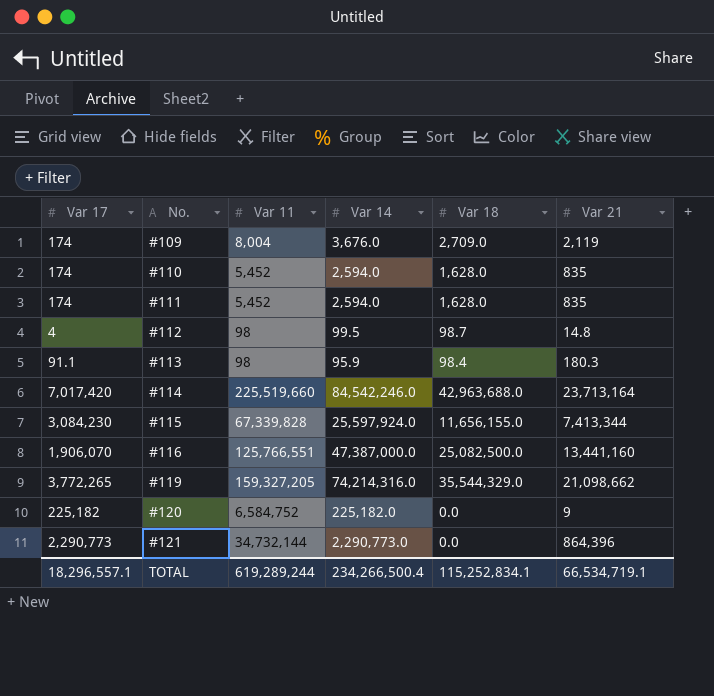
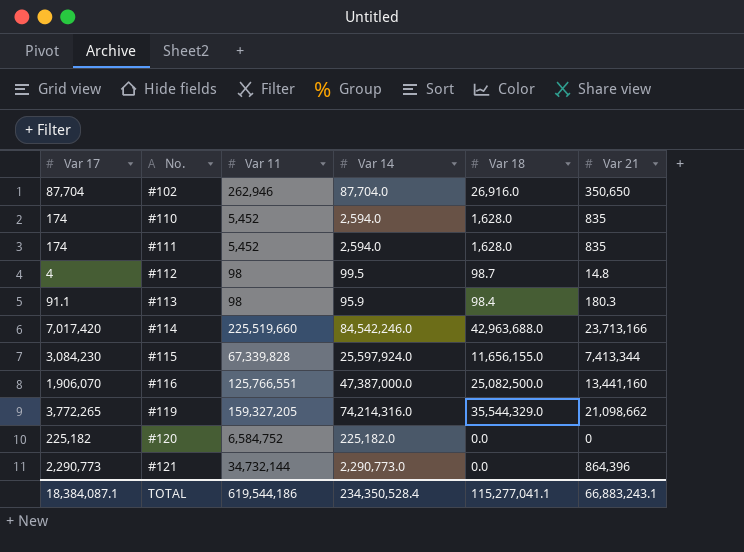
row #109: 174 | 8,004 | 3,676.0 | 2,709.0 | 2,119 -> none
row #102: none -> 87,704 | 262,946 | 87,704.0 | 26,916.0 | 350,650
#114 | Var 21: 23,713,164 -> 23,713,166
#120 | Var 21: 9 -> 0
TOTAL | Var 17: 18,296,557.1 -> 18,384,087.1
TOTAL | Var 11: 619,289,244 -> 619,544,186
TOTAL | Var 14: 234,266,500.4 -> 234,350,528.4
TOTAL | Var 18: 115,252,834.1 -> 115,277,041.1
TOTAL | Var 21: 66,534,719.1 -> 66,883,243.1

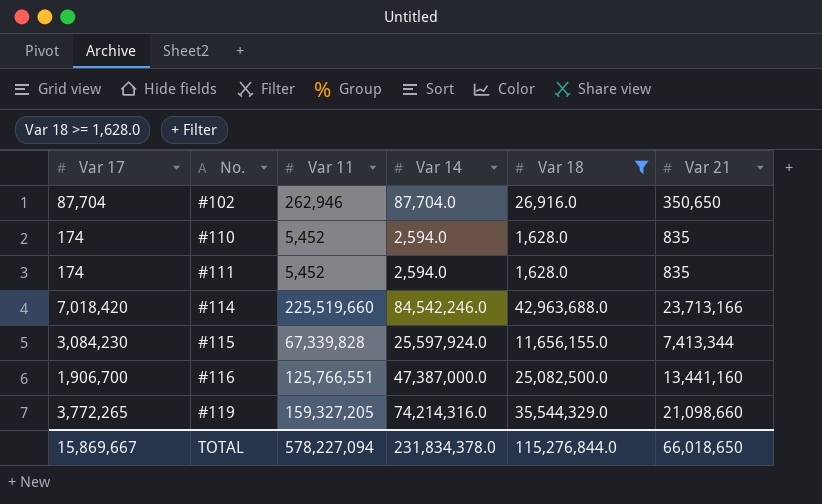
filter: none -> Var 18 >= 1,628.0
#114 | Var 17: 7,017,420 -> 7,018,420
#116 | Var 17: 1,906,070 -> 1,906,700
#119 | Var 21: 21,098,662 -> 21,098,660
TOTAL | Var 17: 18,384,087.1 -> 15,869,667
TOTAL | Var 11: 619,544,186 -> 578,227,094
TOTAL | Var 14: 234,350,528.4 -> 231,834,378.0
TOTAL | Var 18: 115,277,041.1 -> 115,276,844.0
TOTAL | Var 21: 66,883,243.1 -> 66,018,650

